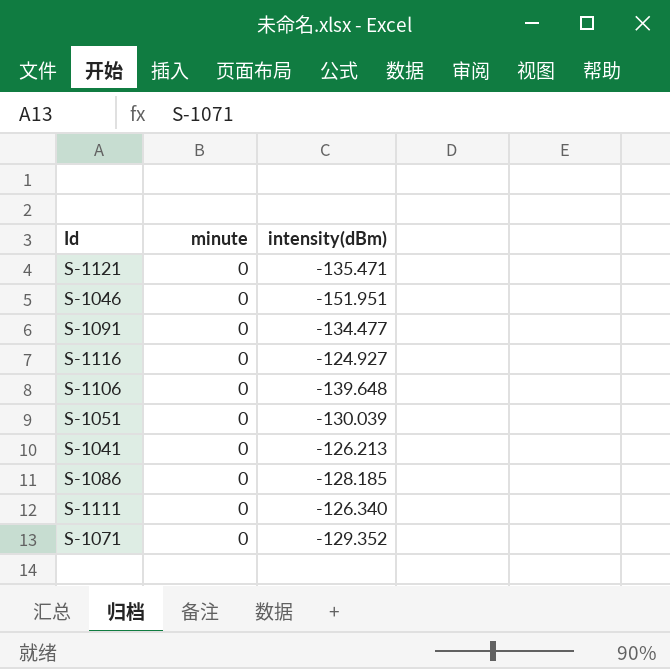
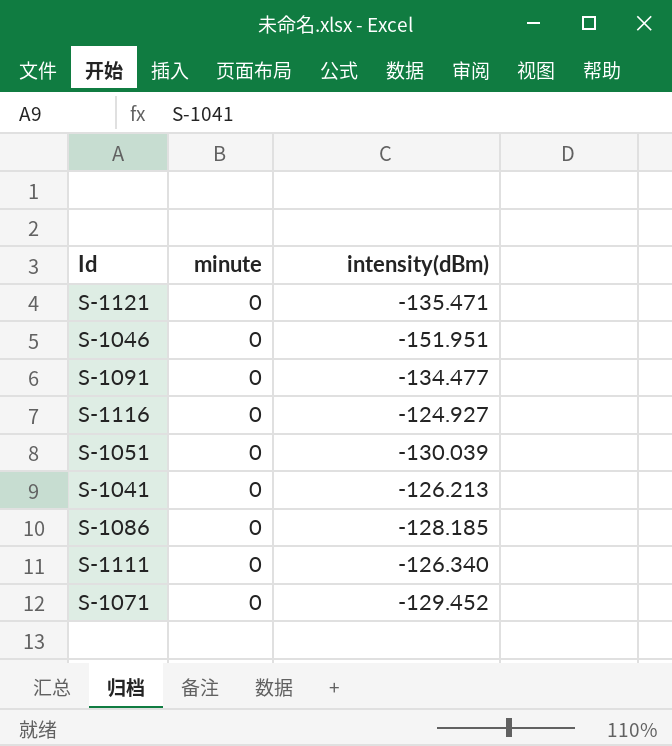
row S-1106: 0 | -139.648 -> none
S-1071 | intensity(dBm): -129.352 -> -129.452

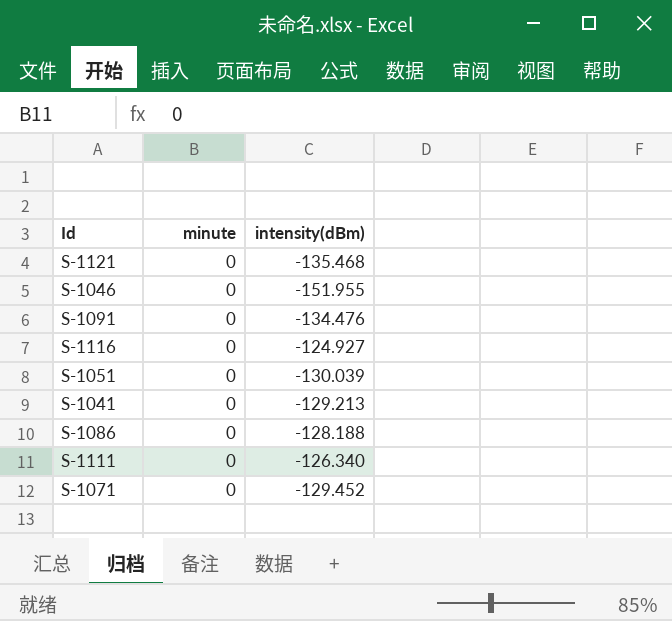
S-1121 | intensity(dBm): -135.471 -> -135.468
S-1046 | intensity(dBm): -151.951 -> -151.955
S-1091 | intensity(dBm): -134.477 -> -134.476
S-1041 | intensity(dBm): -126.213 -> -129.213
S-1086 | intensity(dBm): -128.185 -> -128.188

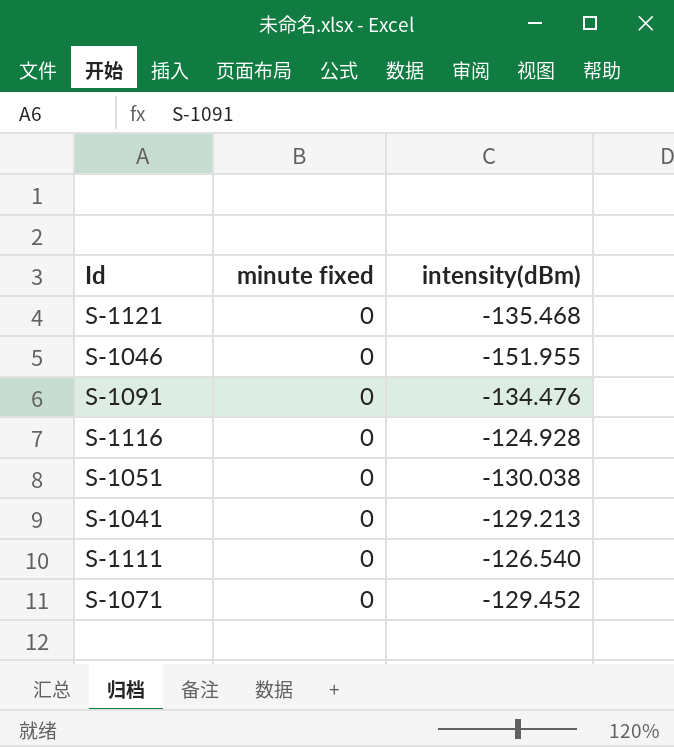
column name: minute -> minute fixed
row S-1086: 0 | -128.188 -> none
S-1116 | intensity(dBm): -124.927 -> -124.928
S-1051 | intensity(dBm): -130.039 -> -130.038
S-1111 | intensity(dBm): -126.340 -> -126.540

